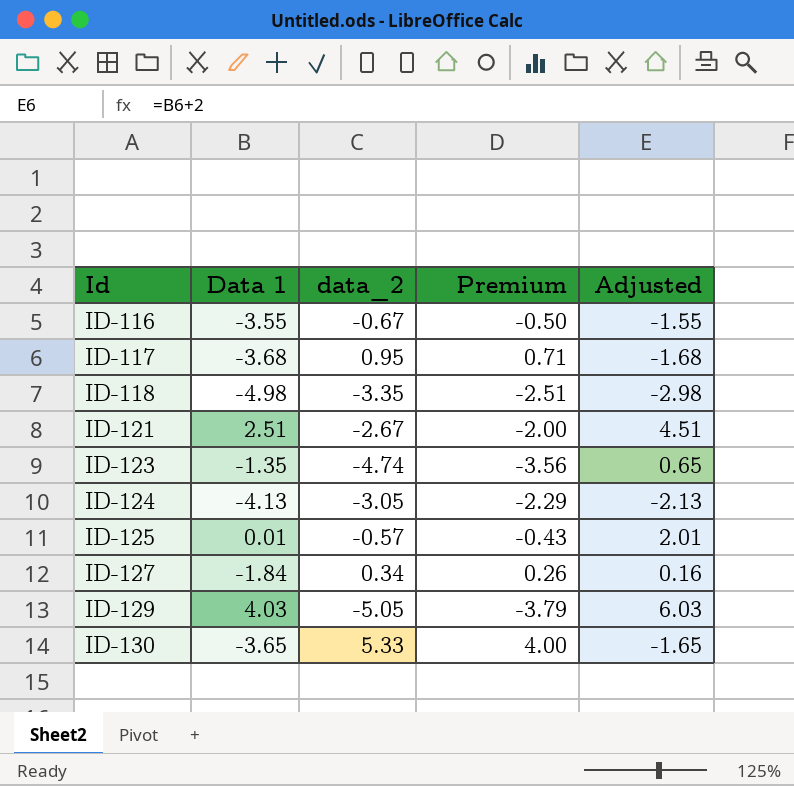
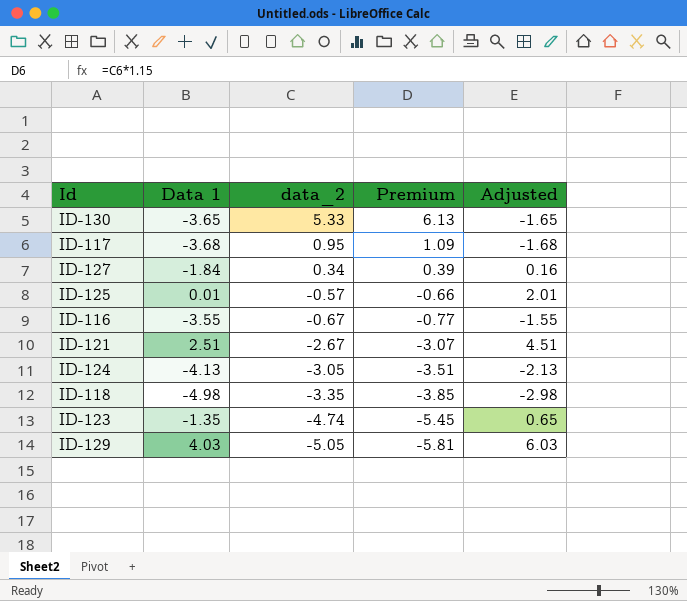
row order: Id ascending -> data_2 descending
column Premium | formula: [data_2] * 0.75 -> [data_2] * 1.15

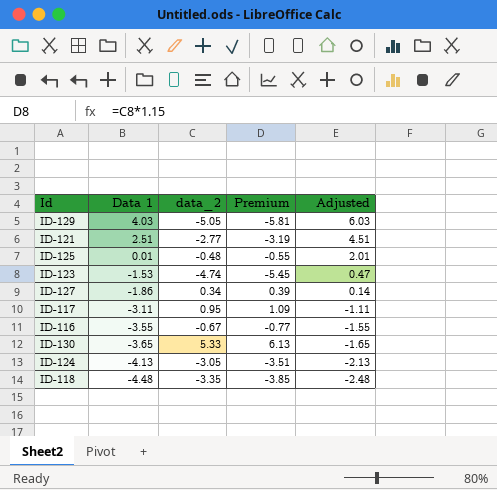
row order: data_2 descending -> Data 1 descending
ID-121 | data_2: -2.67 -> -2.77
ID-121 | Premium: -3.07 -> -3.19
ID-125 | data_2: -0.57 -> -0.48
ID-125 | Premium: -0.66 -> -0.55
ID-123 | Data 1: -1.35 -> -1.53
ID-123 | Adjusted: 0.65 -> 0.47
ID-127 | Data 1: -1.84 -> -1.86
ID-127 | Adjusted: 0.16 -> 0.14
ID-117 | Data 1: -3.68 -> -3.11
ID-117 | Adjusted: -1.68 -> -1.11
ID-118 | Data 1: -4.98 -> -4.48
ID-118 | Adjusted: -2.98 -> -2.48

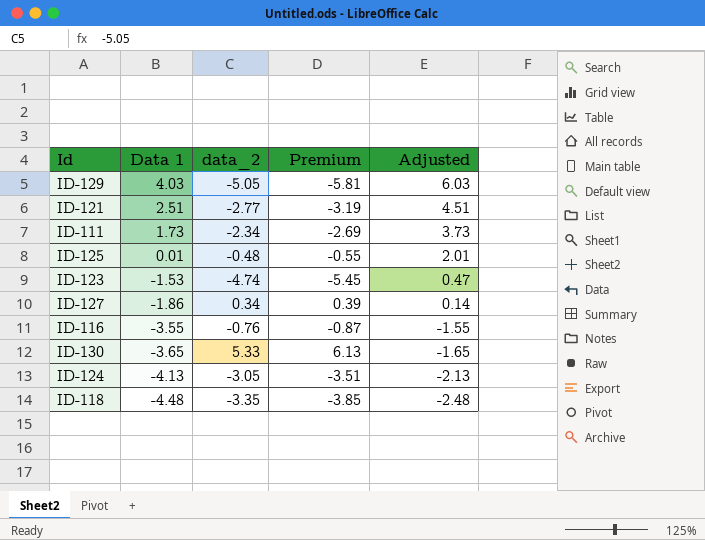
row ID-117: -3.11 | 0.95 | 1.09 | -1.11 -> none
row ID-111: none -> 1.73 | -2.34 | -2.69 | 3.73
ID-116 | data_2: -0.67 -> -0.76
ID-116 | Premium: -0.77 -> -0.87

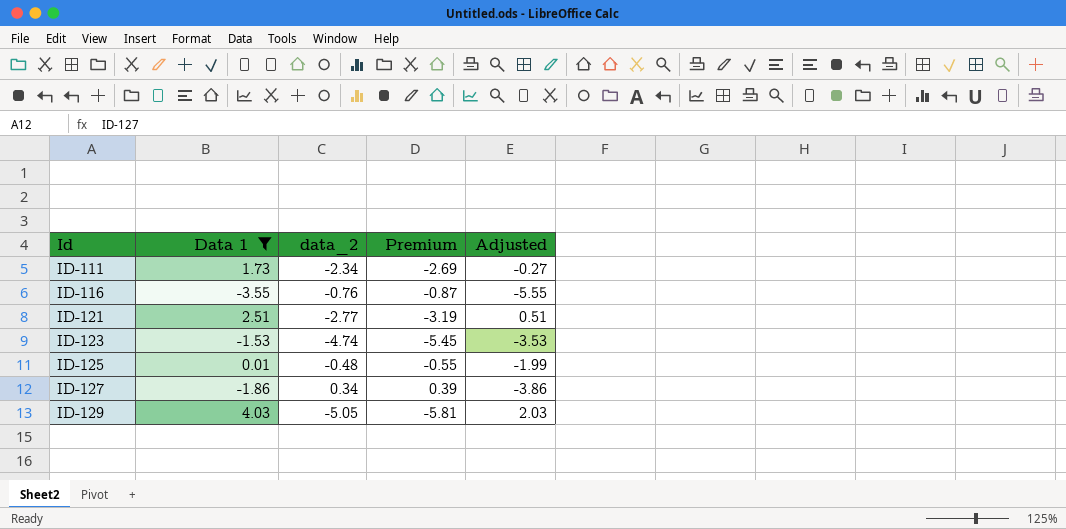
filter: none -> Data 1 >= -3.55
row order: Data 1 descending -> Id ascending
column Adjusted | formula: [Data 1] + 2 -> [Data 1] - 2

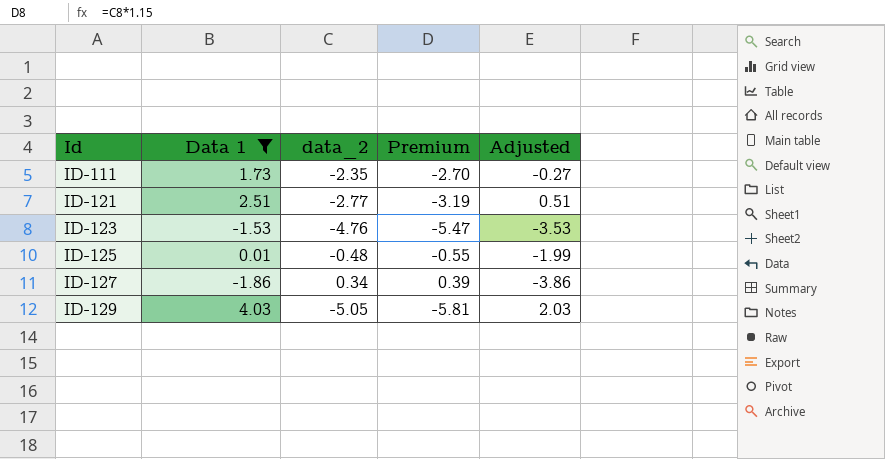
row ID-116: -3.55 | -0.76 | -0.87 | -5.55 -> none
ID-111 | data_2: -2.34 -> -2.35
ID-111 | Premium: -2.69 -> -2.70
ID-123 | data_2: -4.74 -> -4.76
ID-123 | Premium: -5.45 -> -5.47

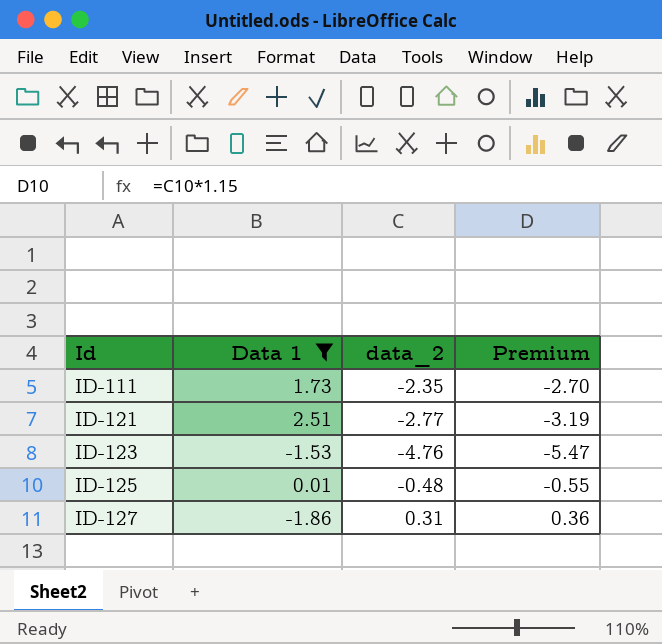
column Adjusted | formula: [Data 1] - 2 -> none
row ID-129: 4.03 | -5.05 | -5.81 | 2.03 -> none
ID-127 | data_2: 0.34 -> 0.31
ID-127 | Premium: 0.39 -> 0.36

